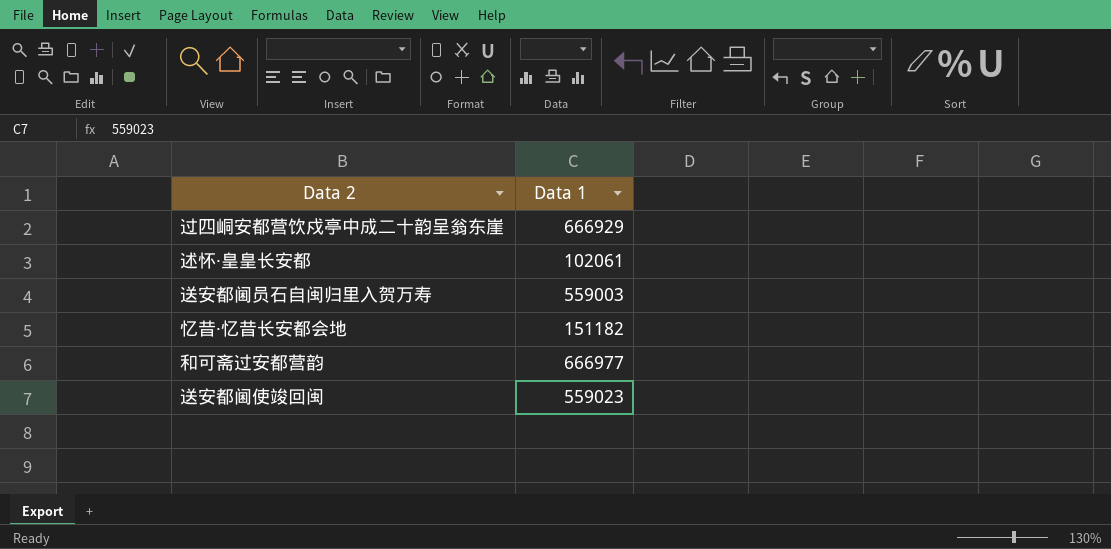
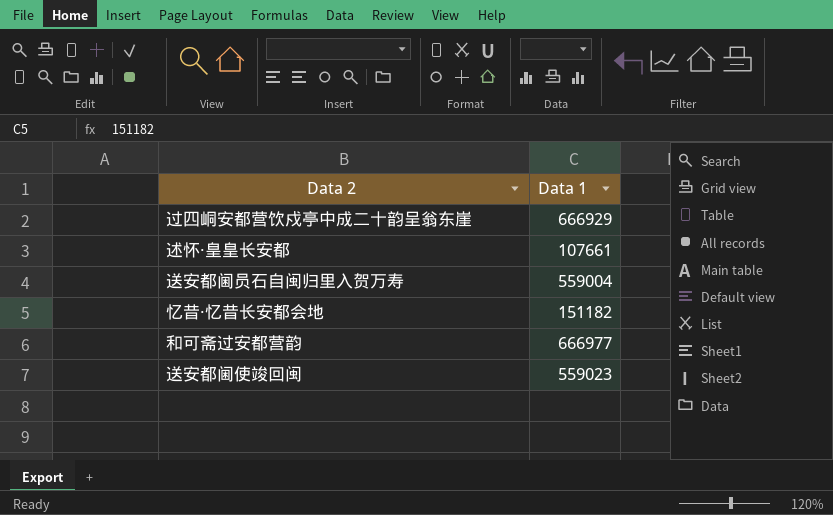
述怀·皇皇长安都 | Data 1: 102061 -> 107661
送安都阃员石自闽归里入贺万寿 | Data 1: 559003 -> 559004

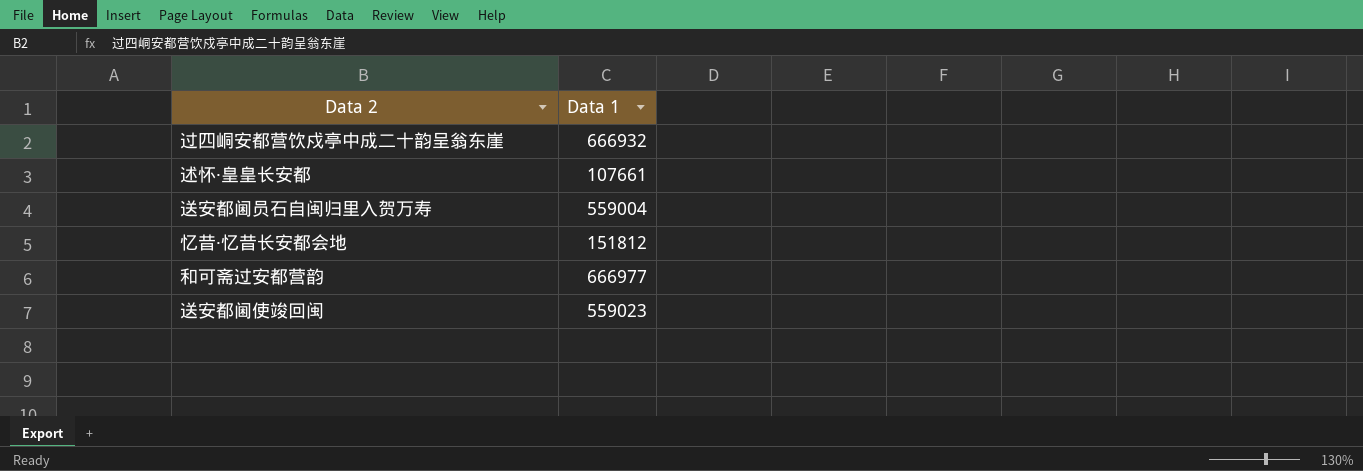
过四峒安都营饮戍亭中成二十韵呈翁东崖 | Data 1: 666929 -> 666932
忆昔·忆昔长安都会地 | Data 1: 151182 -> 151812

